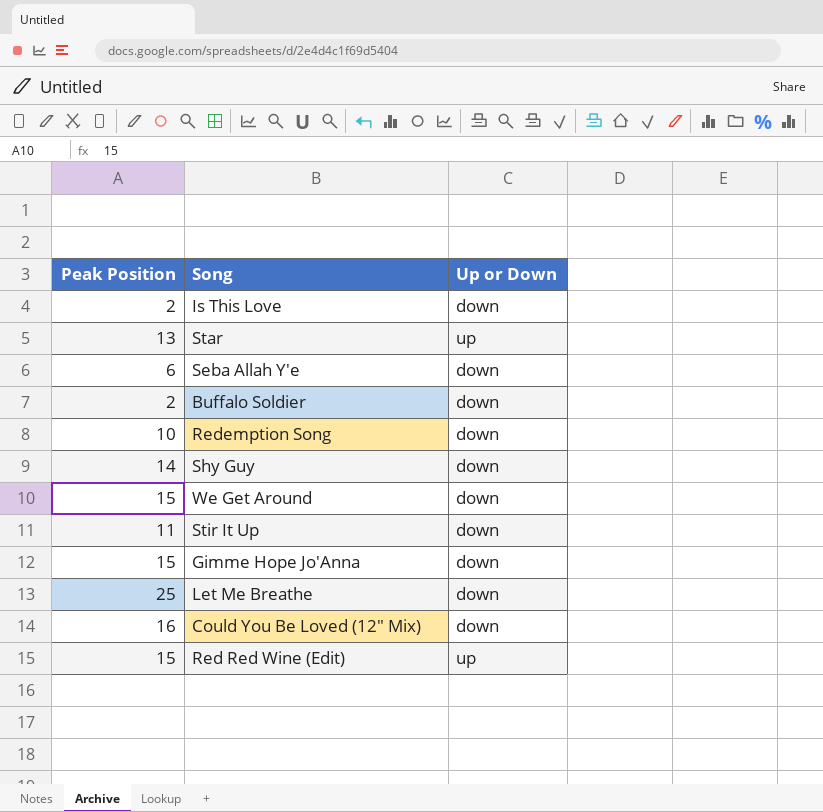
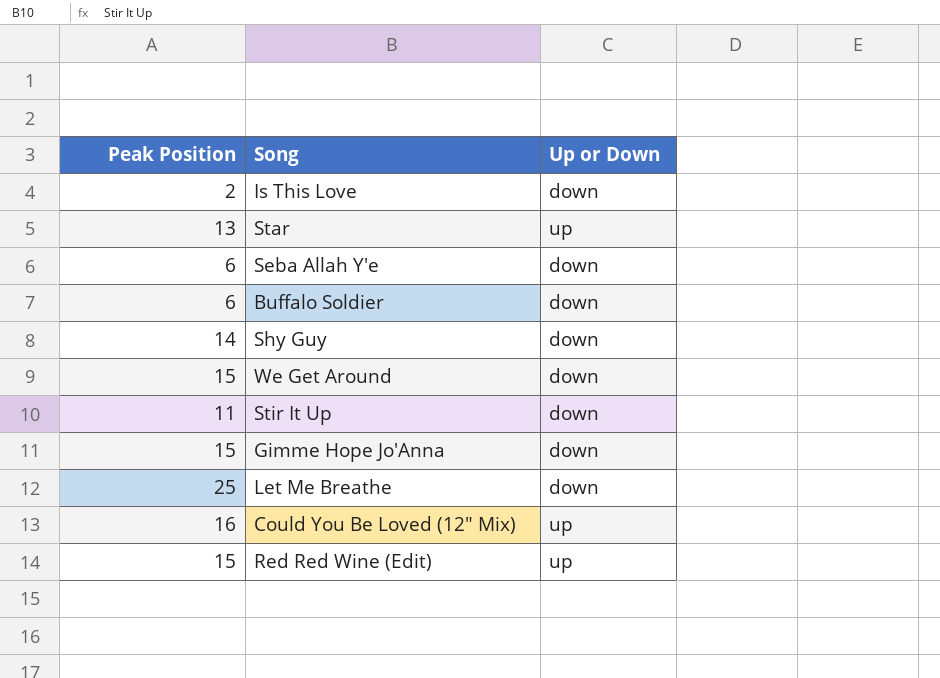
row Redemption Song: 10 | down -> none
Buffalo Soldier | Peak Position: 2 -> 6
Could You Be Loved (12" Mix) | Up or Down: down -> up

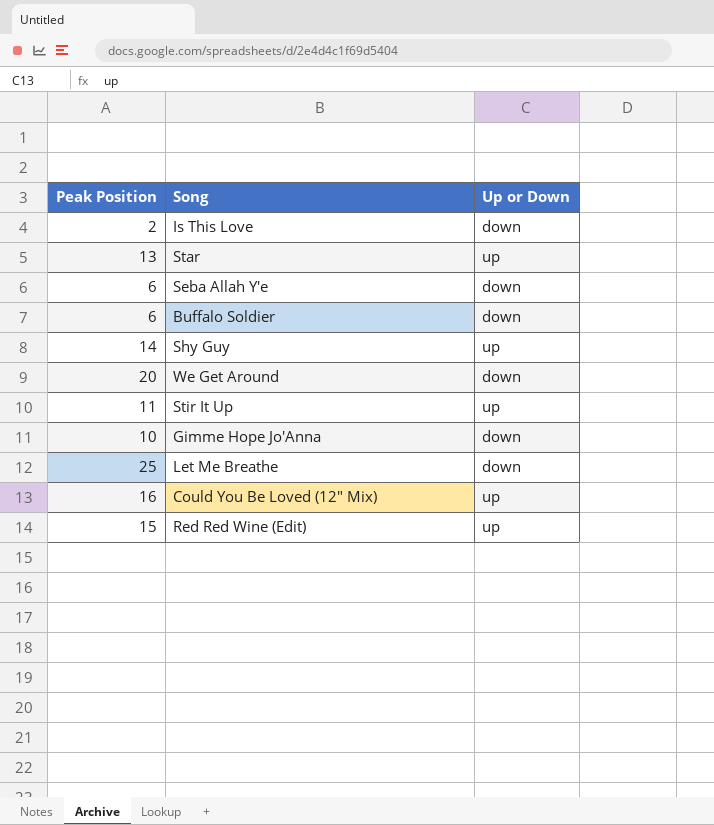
Shy Guy | Up or Down: down -> up
We Get Around | Peak Position: 15 -> 20
Stir It Up | Up or Down: down -> up
Gimme Hope Jo'Anna | Peak Position: 15 -> 10

